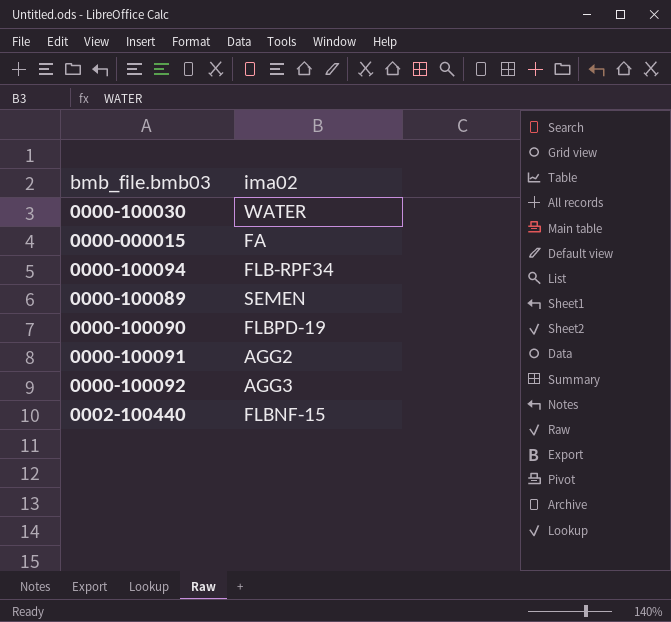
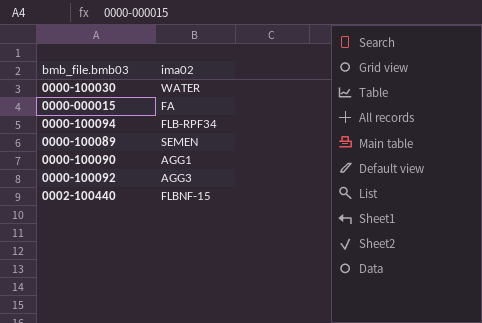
row 0000-100091: AGG2 -> none
0000-100090 | ima02: FLBPD-19 -> AGG1

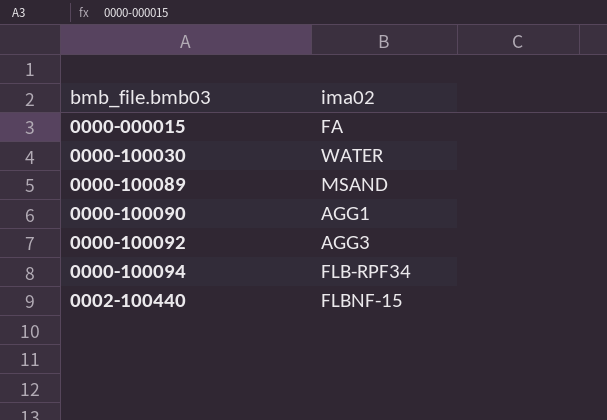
row order: none -> bmb_file.bmb03 ascending
0000-100089 | ima02: SEMEN -> MSAND

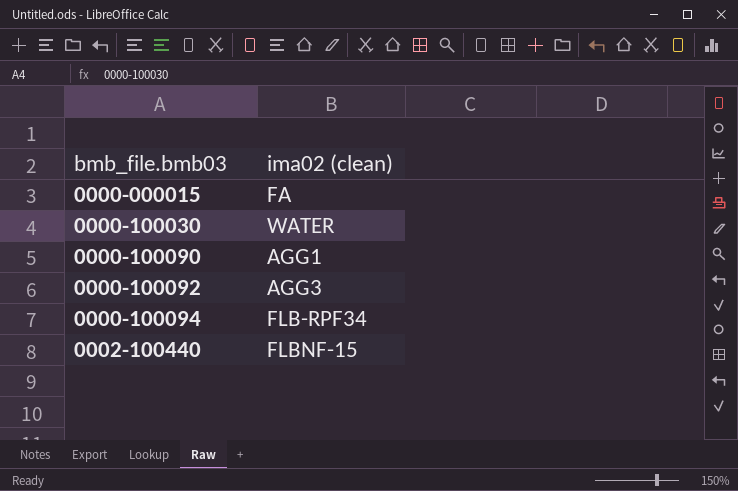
column name: ima02 -> ima02 (clean)
row 0000-100089: MSAND -> none

